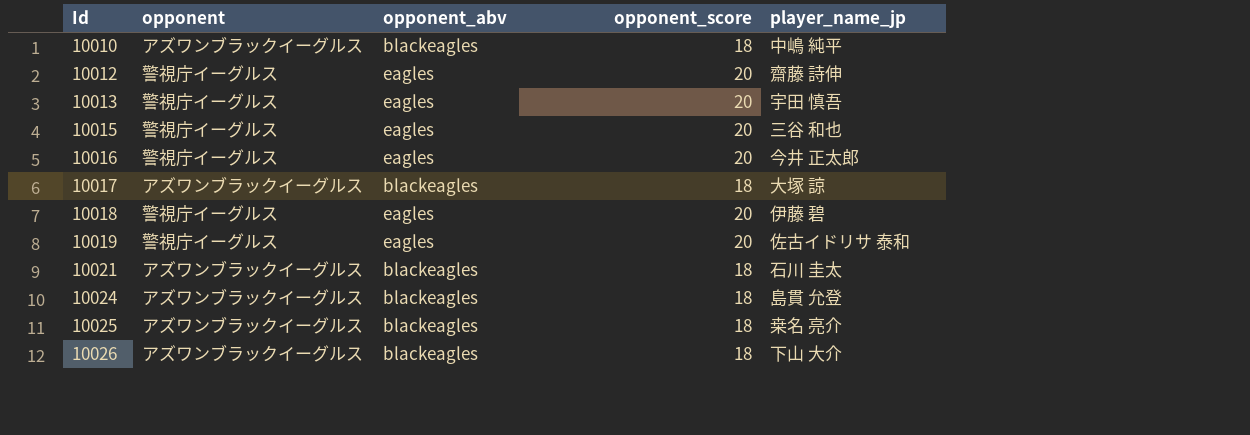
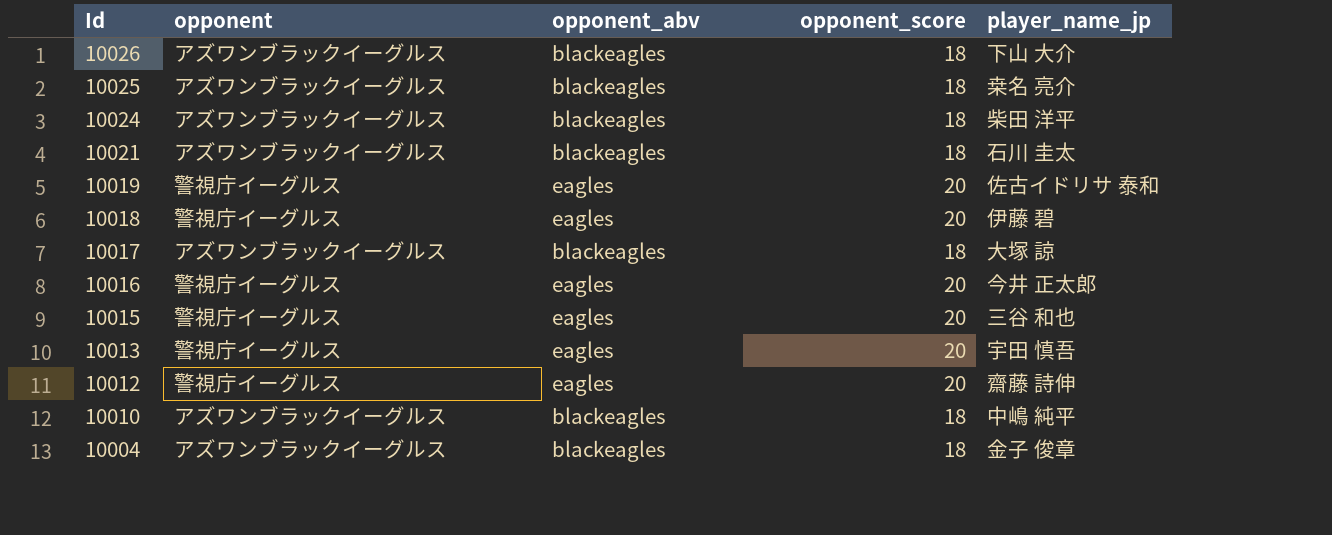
row order: Id ascending -> Id descending
10024 | player_name_jp: 島貫 允登 -> 柴田 洋平
row 10004: none -> アズワンブラックイーグルス | blackeagles | 18 | 金子 俊章

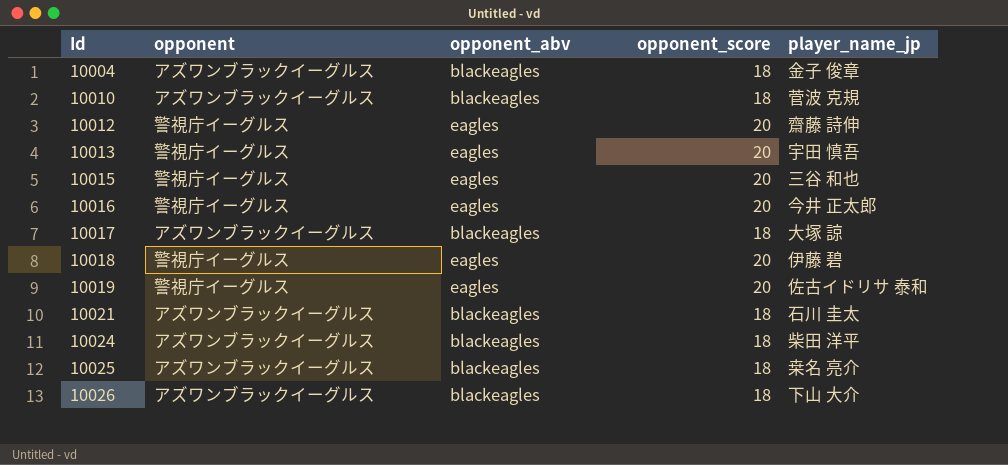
row order: Id descending -> Id ascending
10010 | player_name_jp: 中嶋 純平 -> 菅波 克規

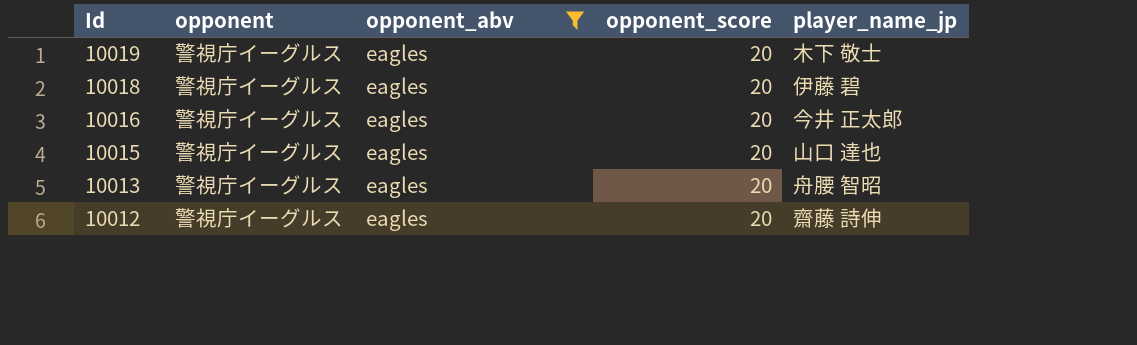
filter: none -> opponent_abv = eagles
row order: Id ascending -> Id descending
10019 | player_name_jp: 佐古イドリサ 泰和 -> 木下 敬士
10015 | player_name_jp: 三谷 和也 -> 山口 達也
10013 | player_name_jp: 宇田 慎吾 -> 舟腰 智昭

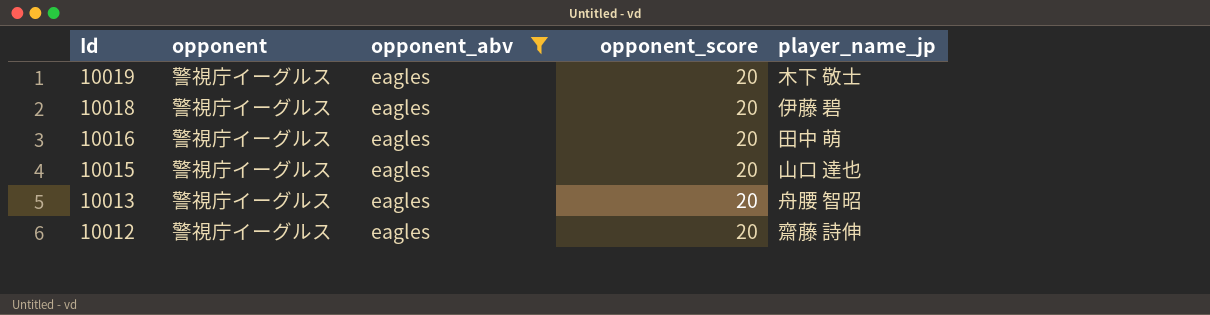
10016 | player_name_jp: 今井 正太郎 -> 田中 萌

